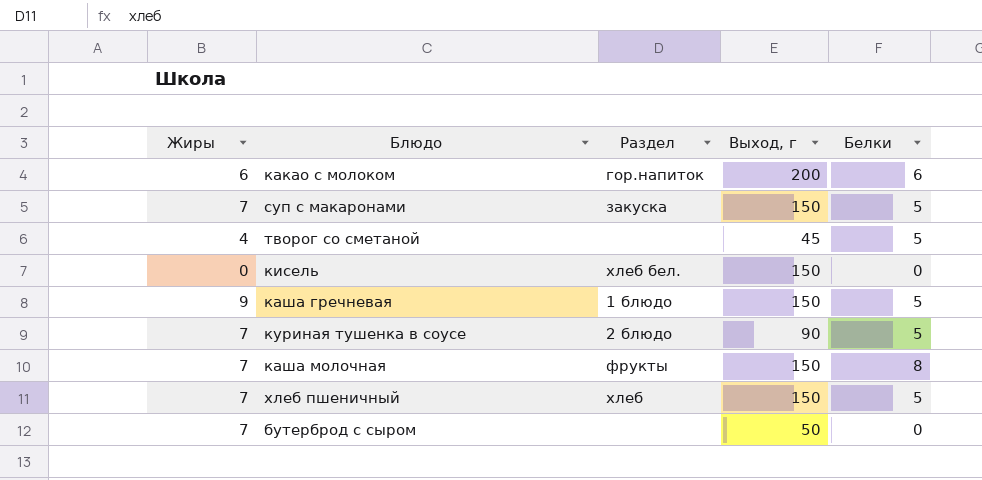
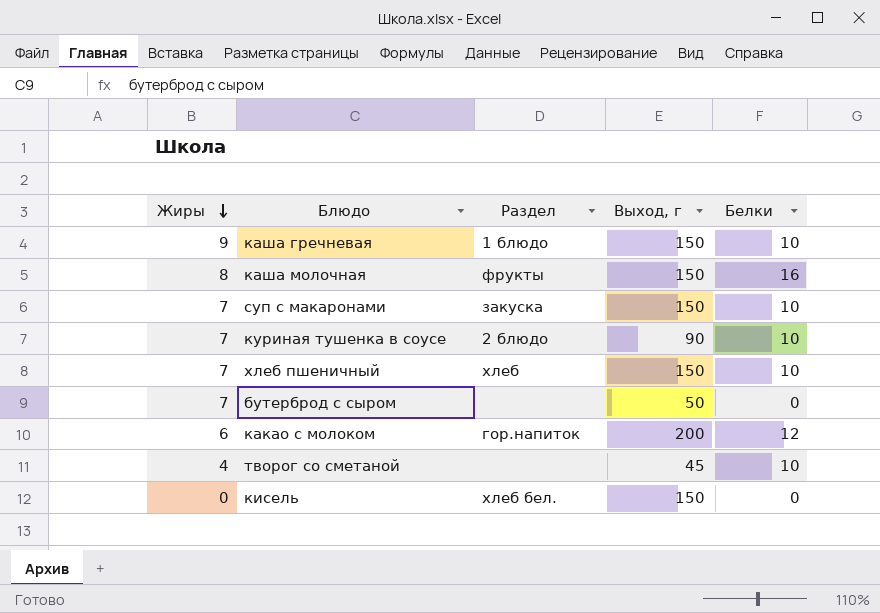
row order: none -> Жиры descending
каша гречневая | Белки: 5 -> 10
каша молочная | Жиры: 7 -> 8
каша молочная | Белки: 8 -> 16
суп с макаронами | Белки: 5 -> 10
куриная тушенка в соусе | Белки: 5 -> 10
хлеб пшеничный | Белки: 5 -> 10
какао с молоком | Белки: 6 -> 12
творог со сметаной | Белки: 5 -> 10

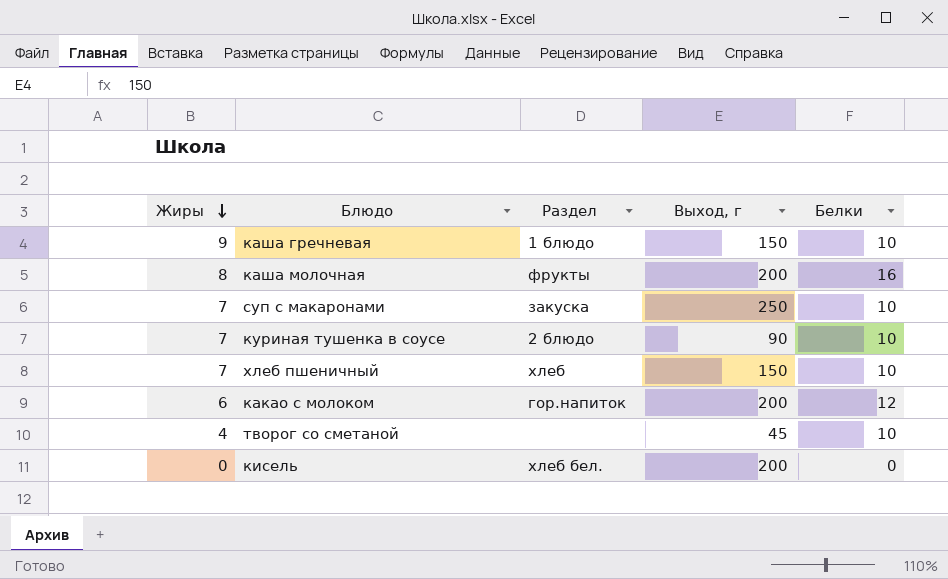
row бутерброд с сыром: 7 | none | 50 | 0 -> none
каша молочная | Выход, г: 150 -> 200
суп с макаронами | Выход, г: 150 -> 250
кисель | Выход, г: 150 -> 200

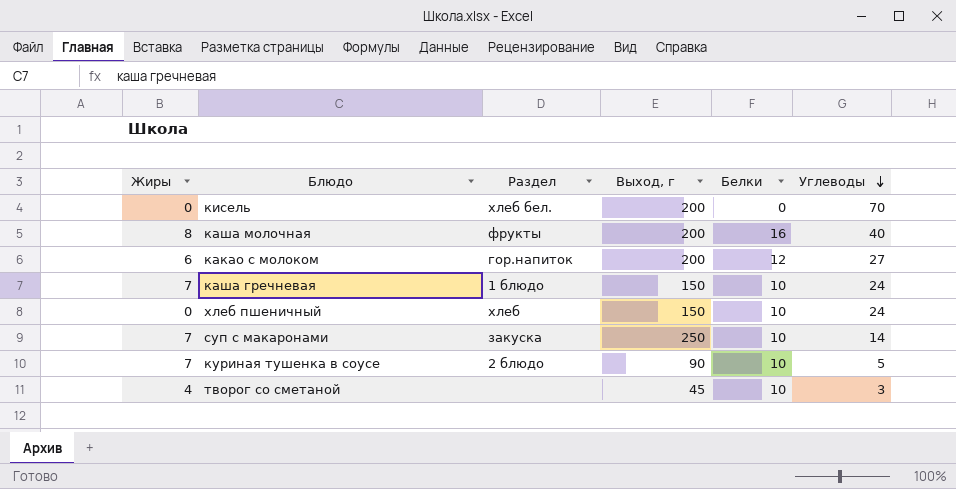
row order: Жиры descending -> Углеводы descending
column Углеводы | position: none -> 6
каша гречневая | Жиры: 9 -> 7
хлеб пшеничный | Жиры: 7 -> 0

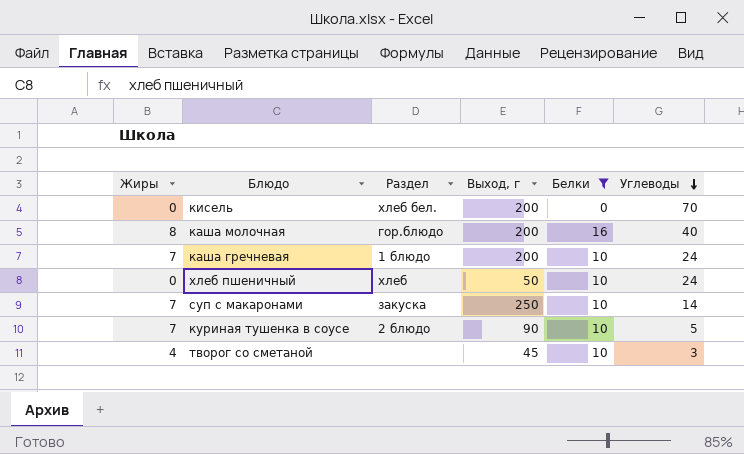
filter: none -> Белки != 12
каша молочная | Раздел: фрукты -> гор.блюдо
каша гречневая | Выход, г: 150 -> 200
хлеб пшеничный | Выход, г: 150 -> 50

